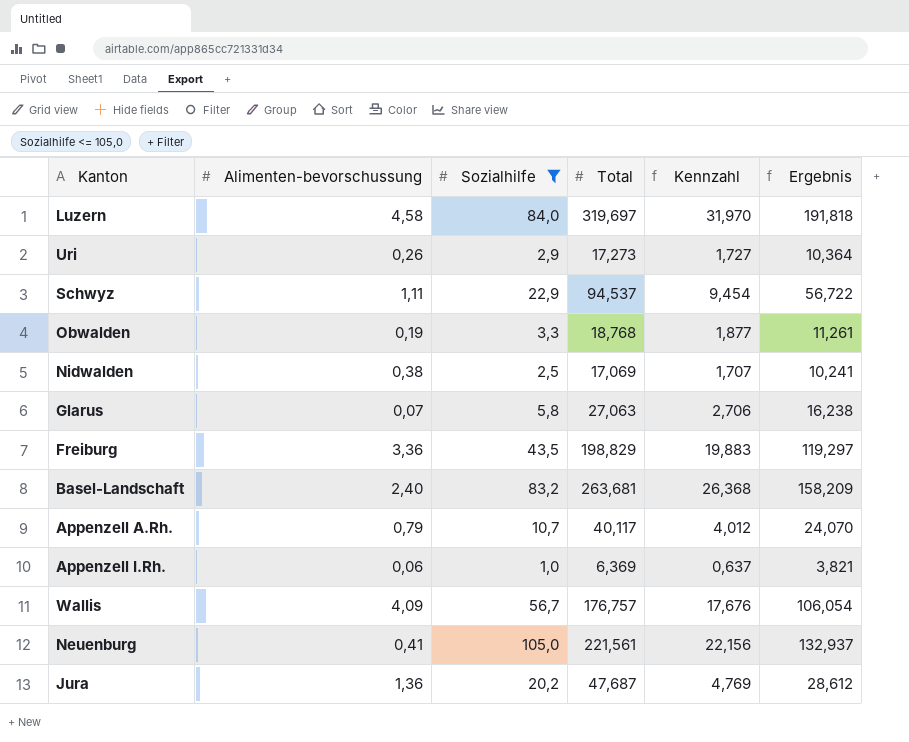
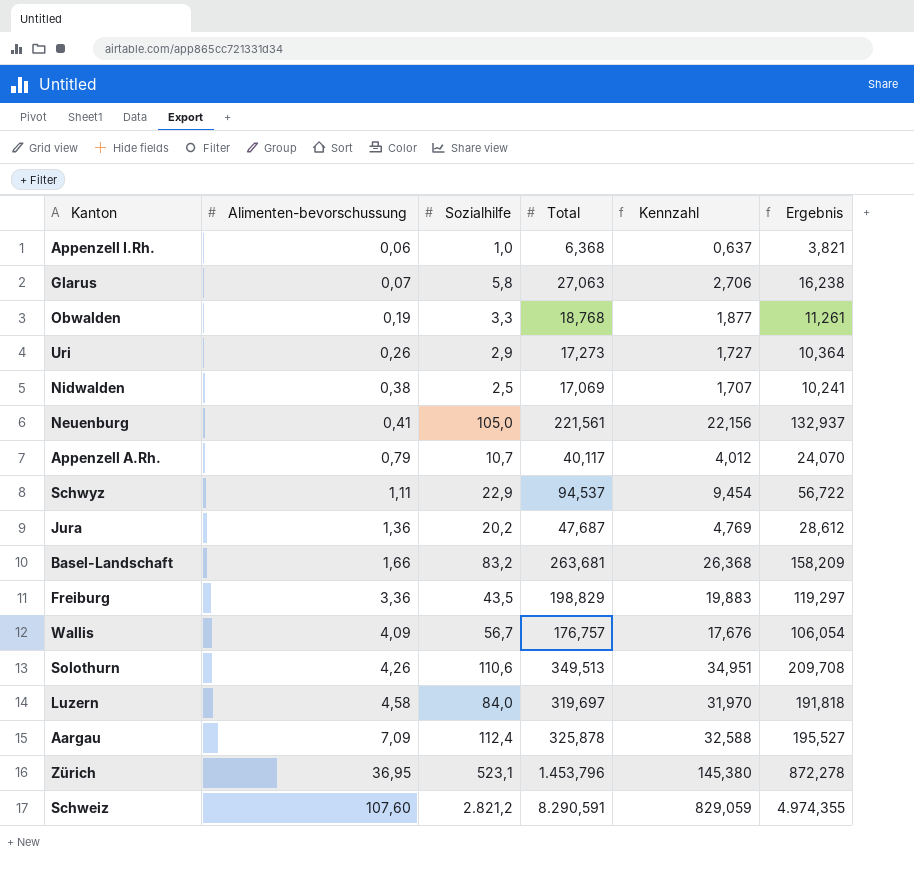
filter: Sozialhilfe <= 105,0 -> none
row order: none -> Alimenten-bevorschussung ascending
Appenzell I.Rh. | Total: 6,369 -> 6,368
Basel-Landschaft | Alimenten-bevorschussung: 2,40 -> 1,66

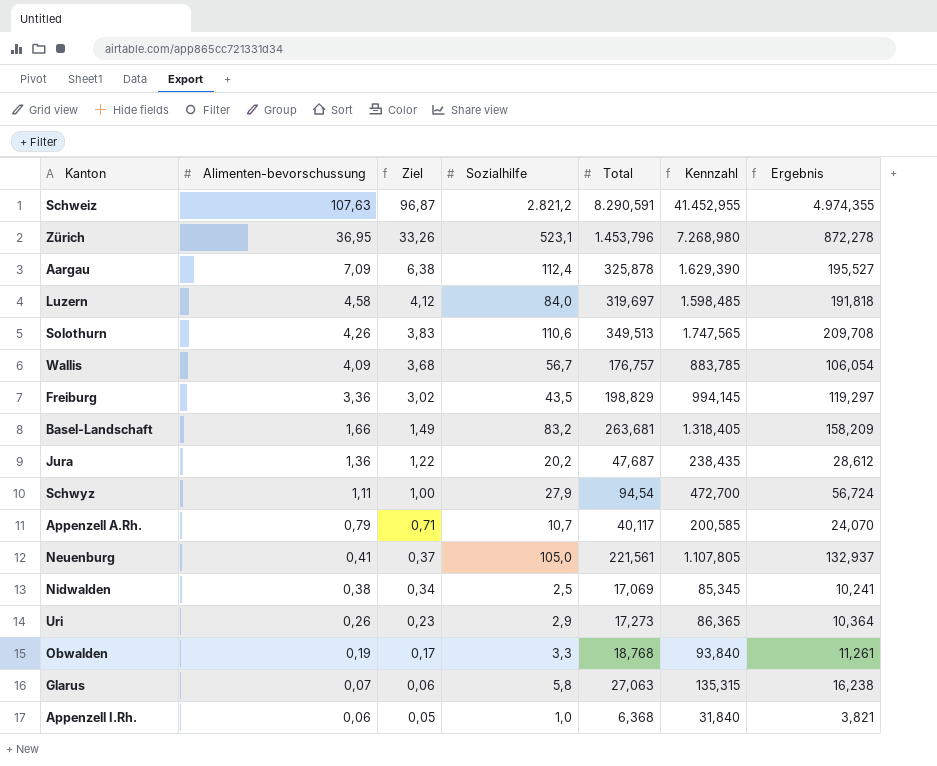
row order: Alimenten-bevorschussung ascending -> Alimenten-bevorschussung descending
column Ziel | formula: none -> [Alimenten-bevorschussung] * 0,9
column Kennzahl | formula: [Total] * 0,1 -> [Total] * 5
Schweiz | Alimenten-bevorschussung: 107,60 -> 107,63
Schwyz | Sozialhilfe: 22,9 -> 27,9
Schwyz | Total: 94,537 -> 94,54
Schwyz | Ergebnis: 56,722 -> 56,724

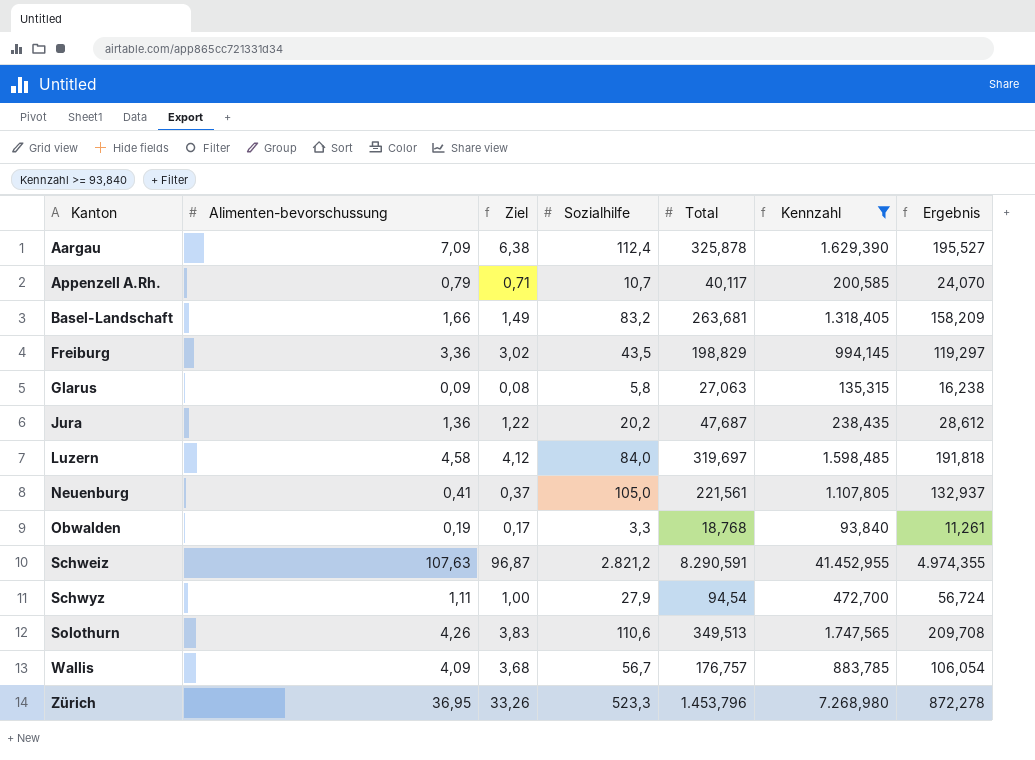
filter: none -> Kennzahl >= 93,840
row order: Alimenten-bevorschussung descending -> Kanton ascending
Glarus | Alimenten-bevorschussung: 0,07 -> 0,09
Glarus | Ziel: 0,06 -> 0,08
Zürich | Sozialhilfe: 523,1 -> 523,3

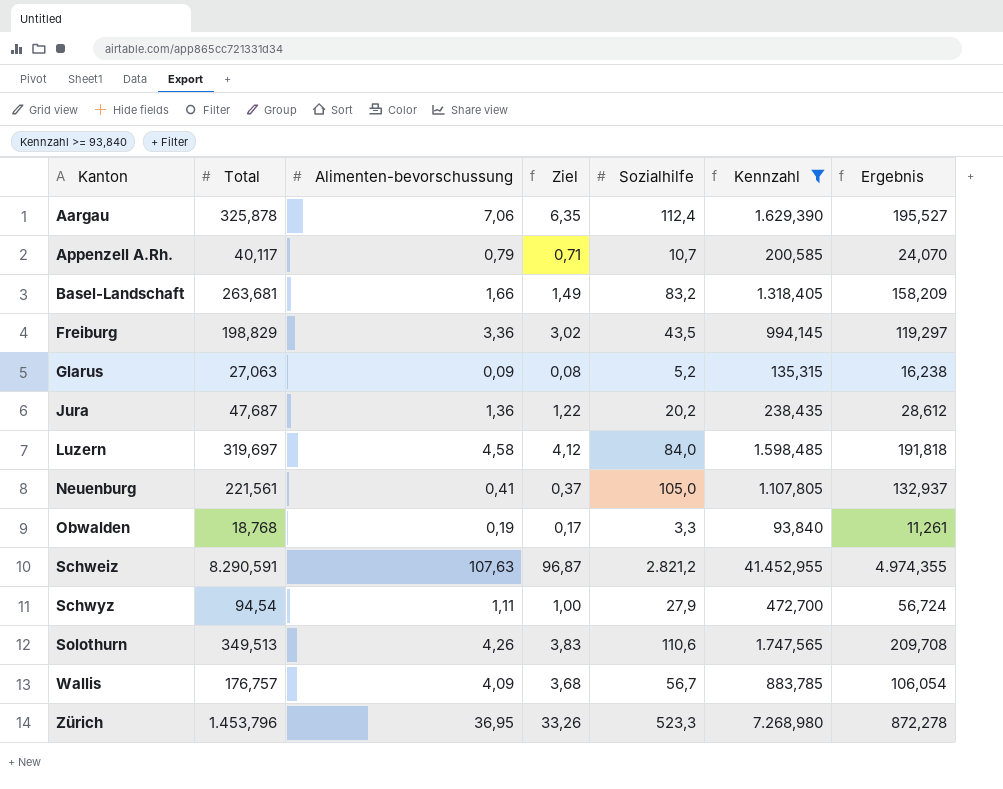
column Total | position: 5 -> 2
Aargau | Alimenten-bevorschussung: 7,09 -> 7,06
Aargau | Ziel: 6,38 -> 6,35
Glarus | Sozialhilfe: 5,8 -> 5,2

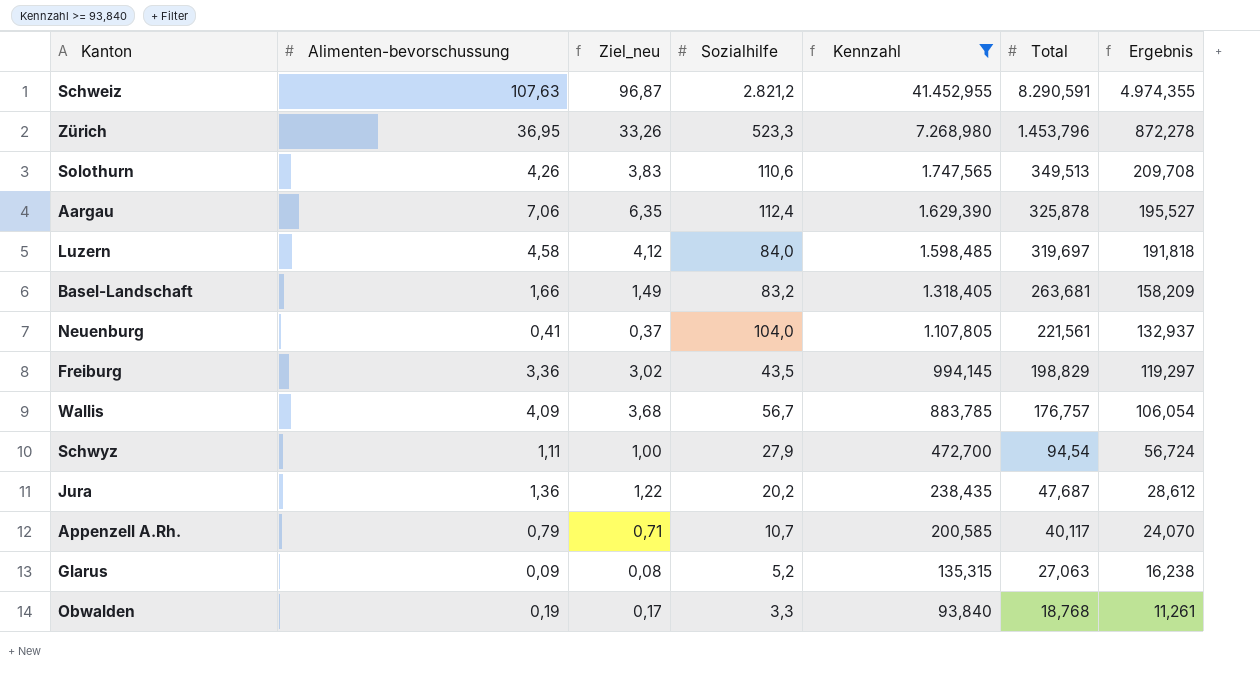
row order: Kanton ascending -> Kennzahl descending
column name: Ziel -> Ziel_neu
column Total | position: 2 -> 6
Neuenburg | Sozialhilfe: 105,0 -> 104,0

